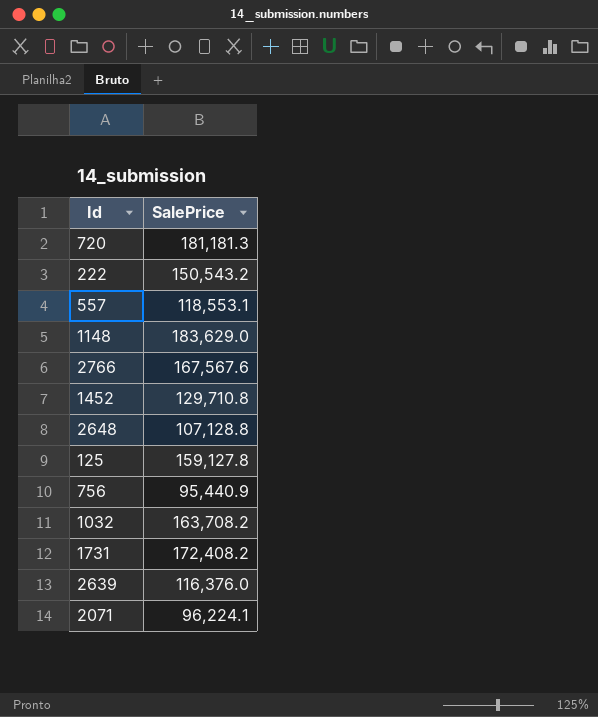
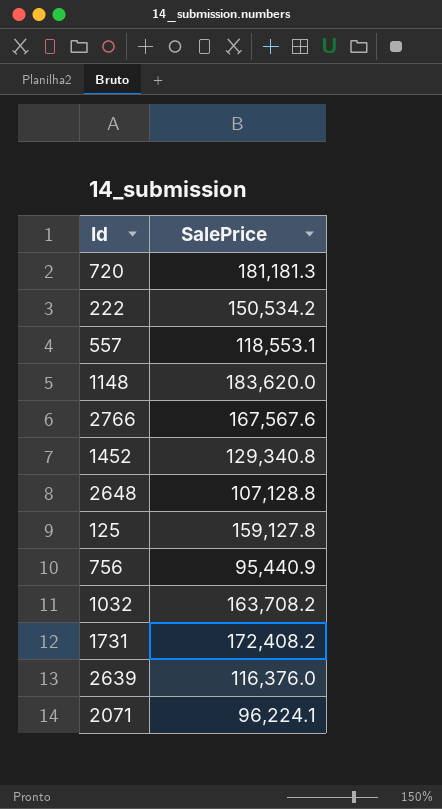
222 | SalePrice: 150,543.2 -> 150,534.2
1148 | SalePrice: 183,629.0 -> 183,620.0
1452 | SalePrice: 129,710.8 -> 129,340.8

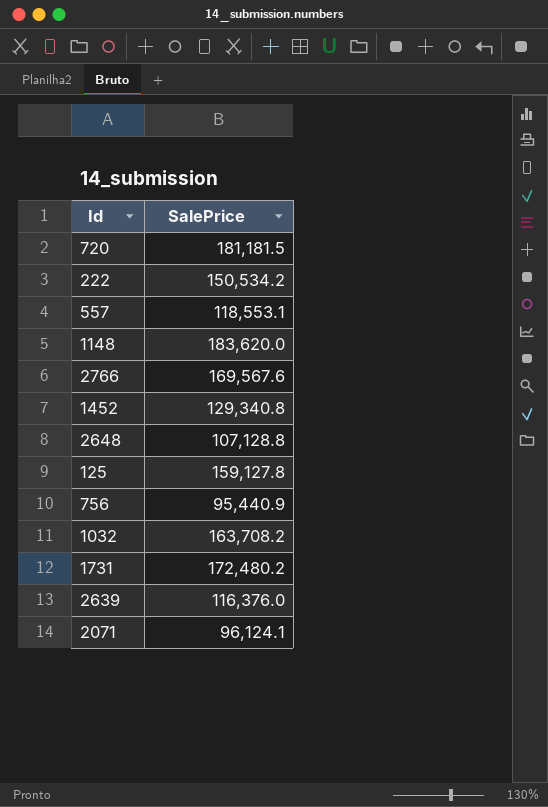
720 | SalePrice: 181,181.3 -> 181,181.5
2766 | SalePrice: 167,567.6 -> 169,567.6
1731 | SalePrice: 172,408.2 -> 172,480.2
2071 | SalePrice: 96,224.1 -> 96,124.1

